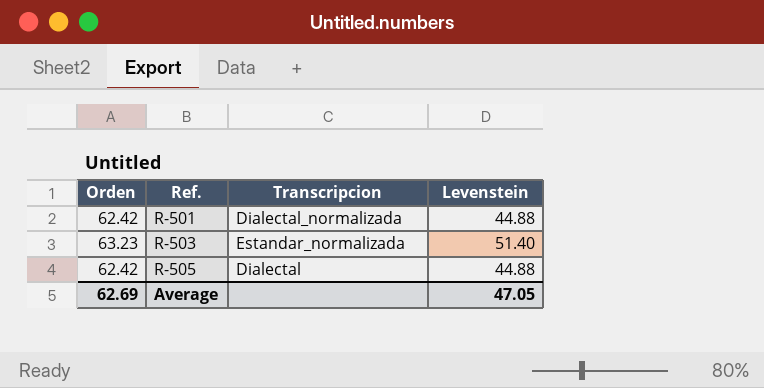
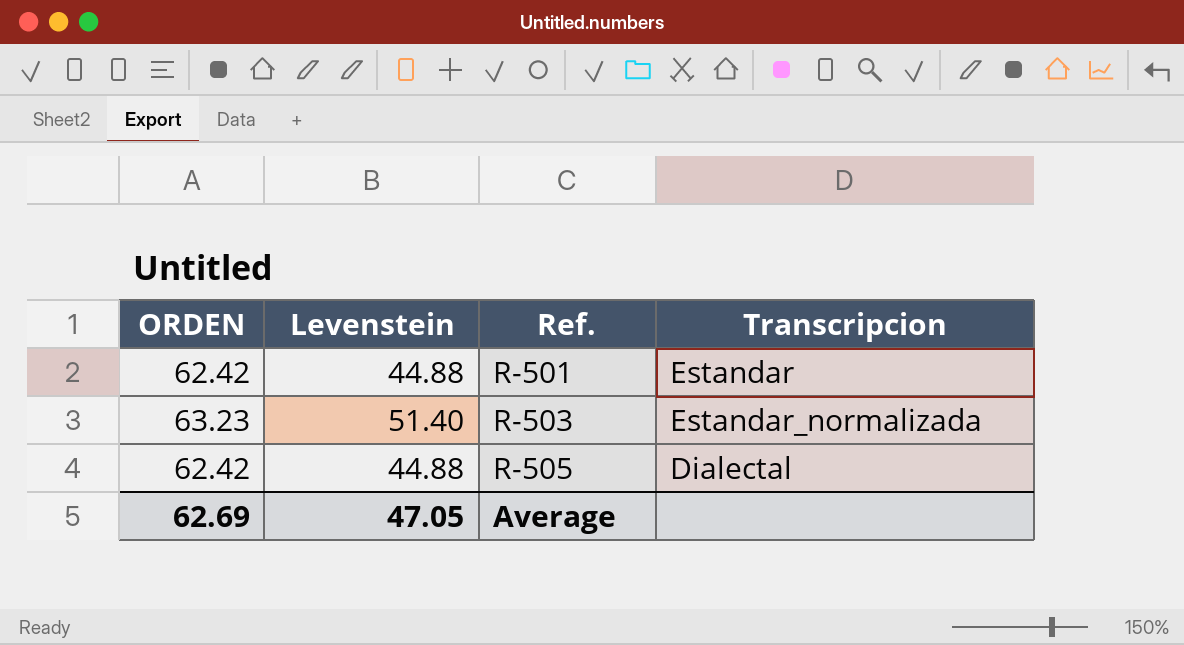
column name: Orden -> ORDEN
column Levenstein | position: 4 -> 2
R-501 | Transcripcion: Dialectal_normalizada -> Estandar

